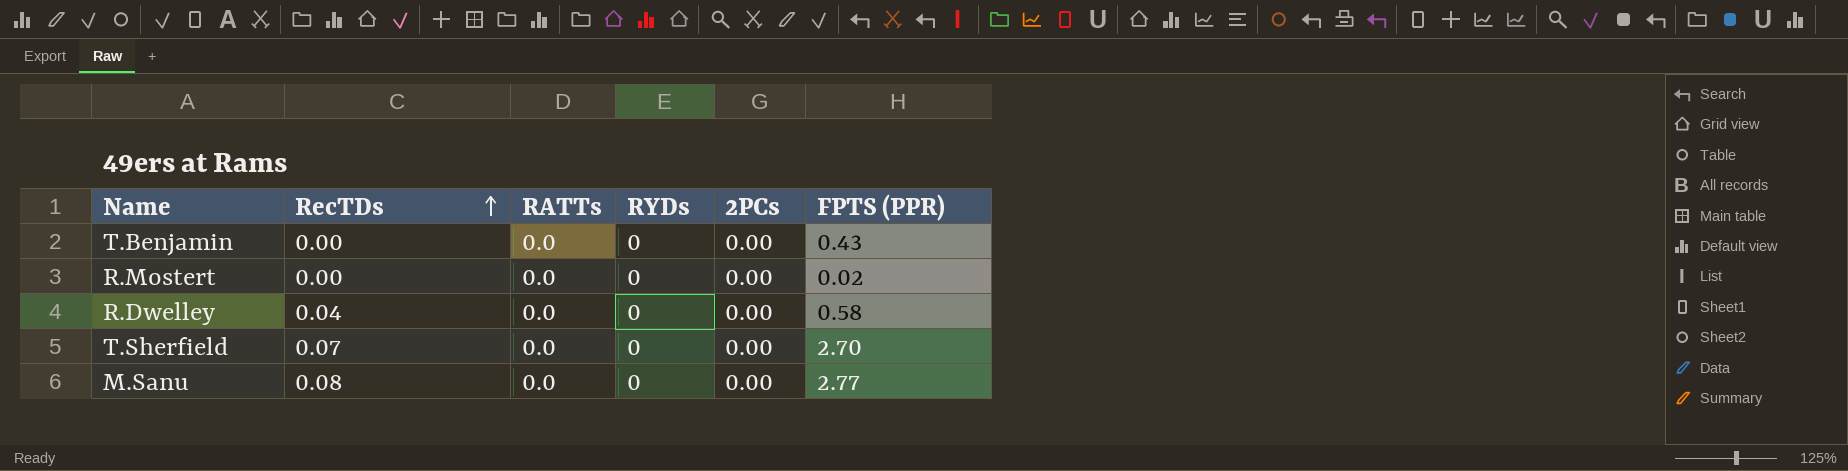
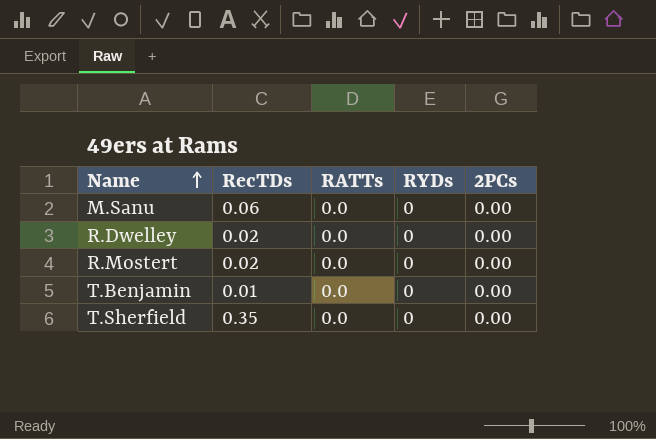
row order: RecTDs ascending -> Name ascending
column FPTS (PPR) | position: 6 -> none
M.Sanu | RecTDs: 0.08 -> 0.06
R.Dwelley | RecTDs: 0.04 -> 0.02
R.Mostert | RecTDs: 0.00 -> 0.02
T.Benjamin | RecTDs: 0.00 -> 0.01
T.Sherfield | RecTDs: 0.07 -> 0.35

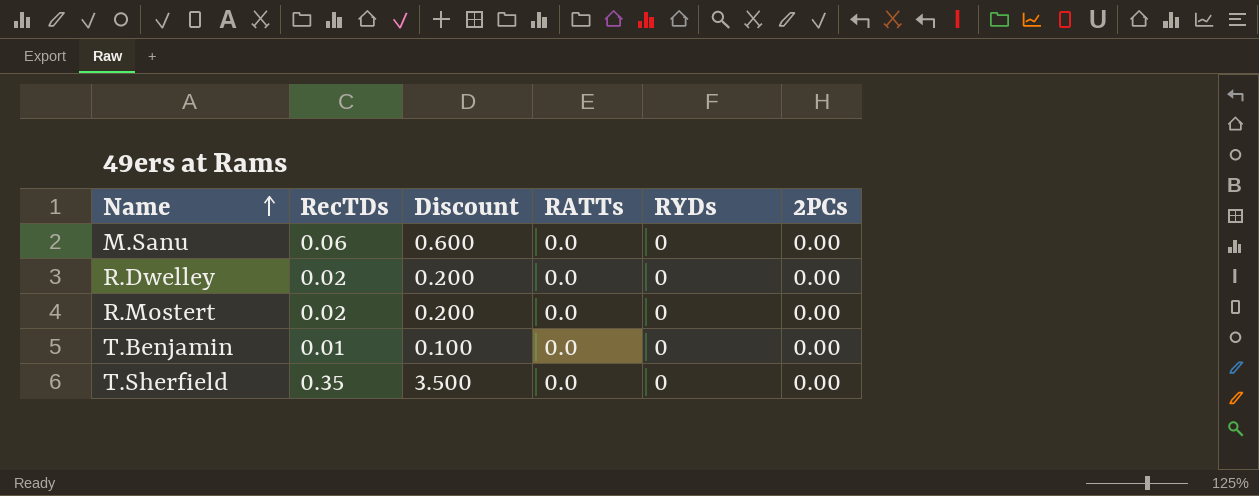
column Discount | formula: none -> [RecTDs] * 10

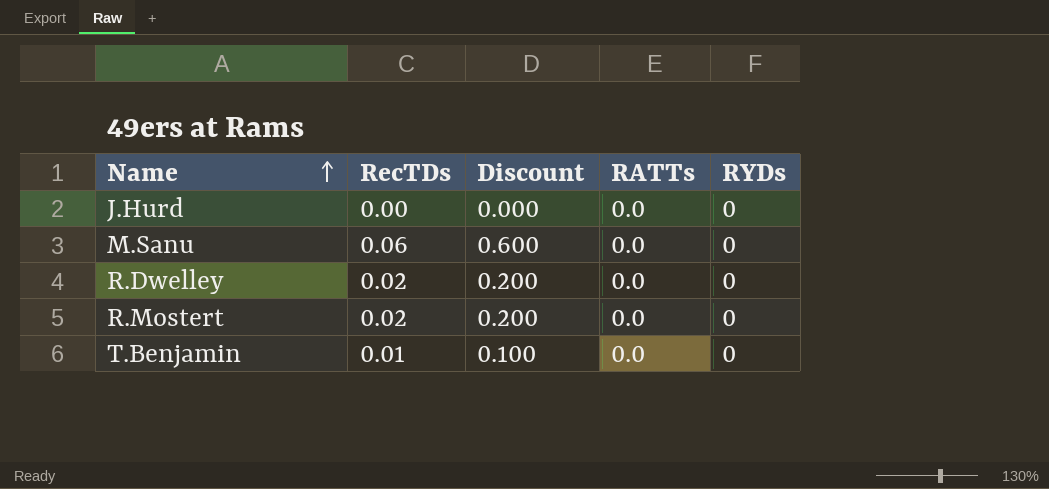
column 2PCs | position: 6 -> none
row T.Sherfield: 0.35 | 3.500 | 0.0 | 0 | 0.00 -> none
row J.Hurd: none -> 0.00 | 0.000 | 0.0 | 0

